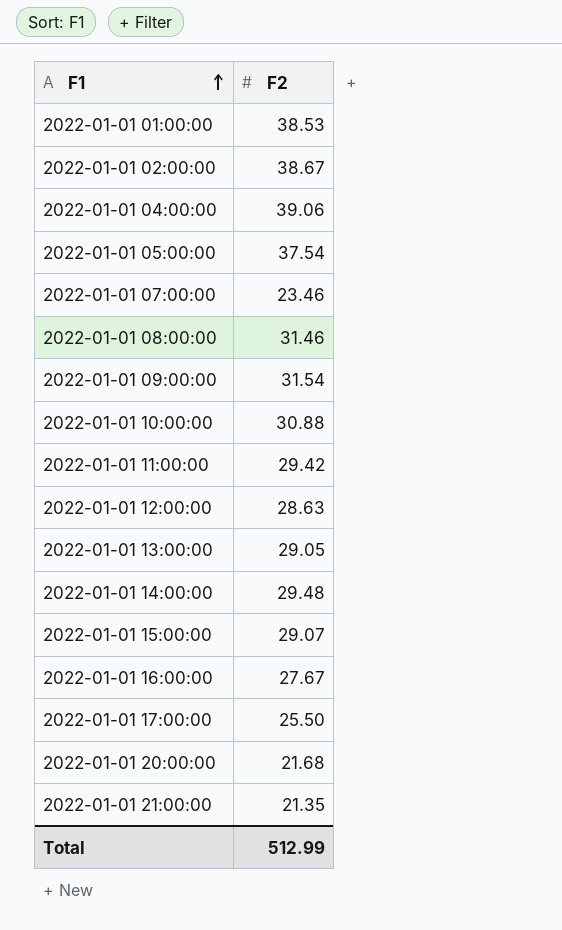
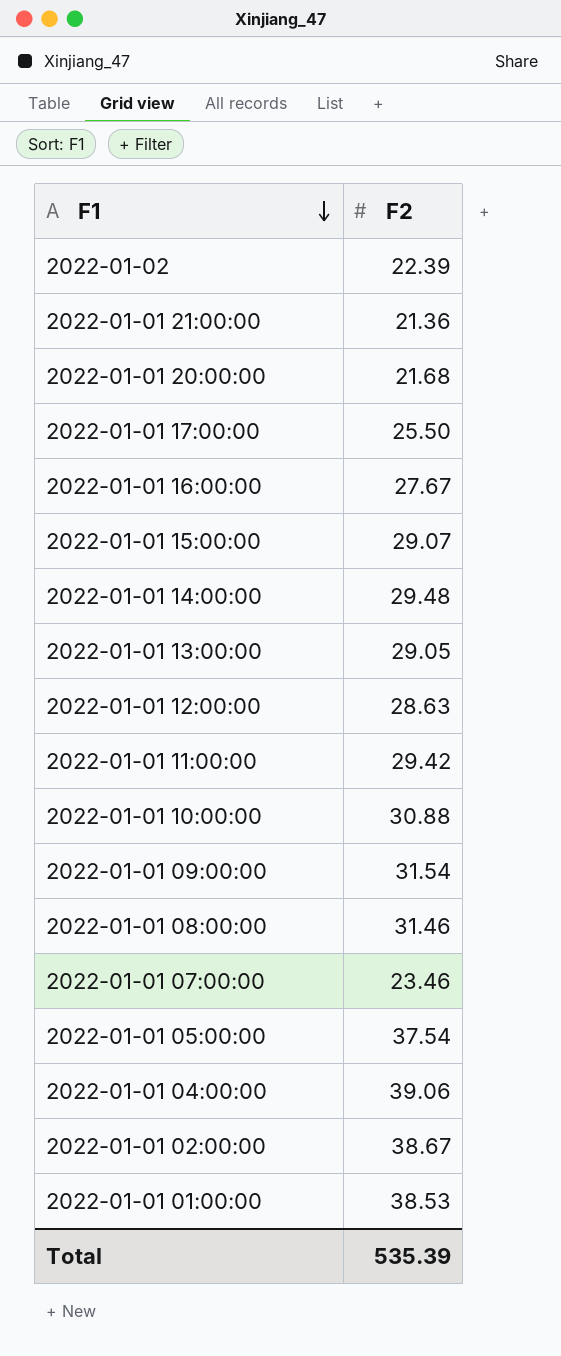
row order: F1 ascending -> F1 descending
row 2022-01-02: none -> 22.39
2022-01-01 21:00:00 | F2: 21.35 -> 21.36
Total | F2: 512.99 -> 535.39

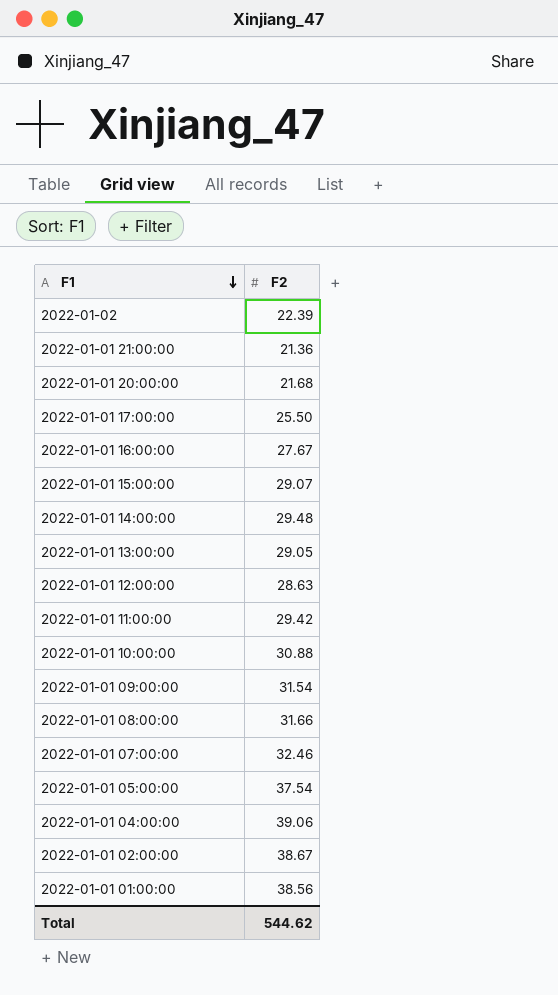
2022-01-01 08:00:00 | F2: 31.46 -> 31.66
2022-01-01 07:00:00 | F2: 23.46 -> 32.46
2022-01-01 01:00:00 | F2: 38.53 -> 38.56
Total | F2: 535.39 -> 544.62

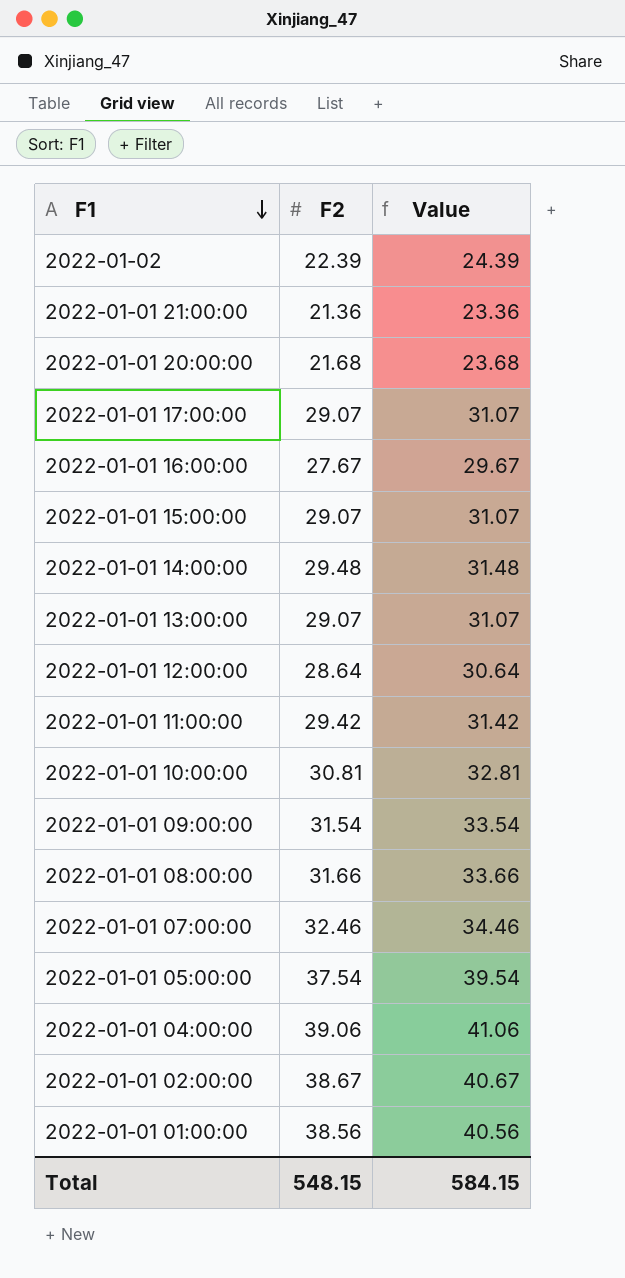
column Value | formula: none -> [F2] + 2
2022-01-01 17:00:00 | F2: 25.50 -> 29.07
2022-01-01 13:00:00 | F2: 29.05 -> 29.07
2022-01-01 12:00:00 | F2: 28.63 -> 28.64
2022-01-01 10:00:00 | F2: 30.88 -> 30.81
Total | F2: 544.62 -> 548.15

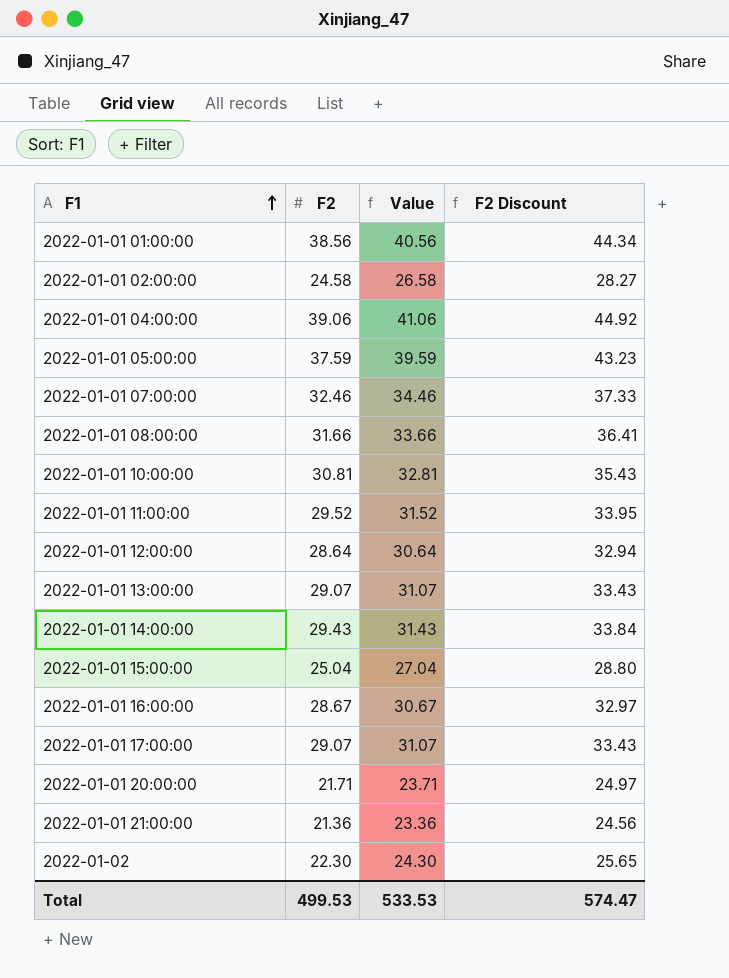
row order: F1 descending -> F1 ascending
column F2 Discount | formula: none -> [F2] * 1.15
row 2022-01-01 09:00:00: 31.54 | 33.54 -> none
2022-01-01 02:00:00 | F2: 38.67 -> 24.58
2022-01-01 02:00:00 | Value: 40.67 -> 26.58
2022-01-01 05:00:00 | F2: 37.54 -> 37.59
2022-01-01 05:00:00 | Value: 39.54 -> 39.59
2022-01-01 11:00:00 | F2: 29.42 -> 29.52
2022-01-01 11:00:00 | Value: 31.42 -> 31.52
2022-01-01 14:00:00 | F2: 29.48 -> 29.43
2022-01-01 14:00:00 | Value: 31.48 -> 31.43
2022-01-01 15:00:00 | F2: 29.07 -> 25.04
2022-01-01 15:00:00 | Value: 31.07 -> 27.04
2022-01-01 16:00:00 | F2: 27.67 -> 28.67
2022-01-01 16:00:00 | Value: 29.67 -> 30.67
2022-01-01 20:00:00 | F2: 21.68 -> 21.71
2022-01-01 20:00:00 | Value: 23.68 -> 23.71
2022-01-02 | F2: 22.39 -> 22.30
2022-01-02 | Value: 24.39 -> 24.30
Total | F2: 548.15 -> 499.53
Total | Value: 584.15 -> 533.53

